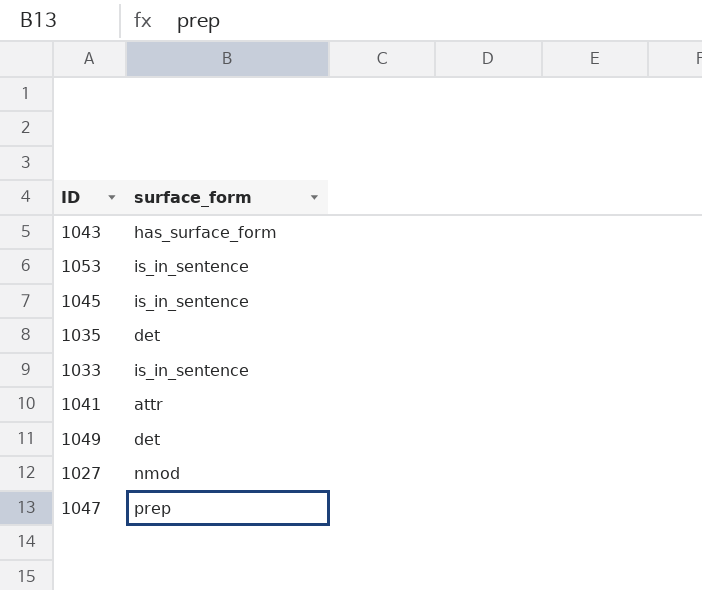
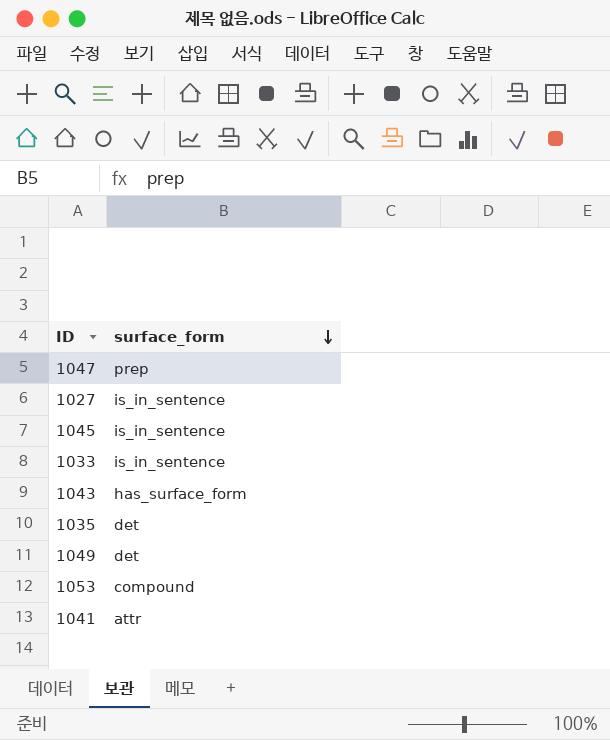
row order: none -> surface_form descending
1027 | surface_form: nmod -> is_in_sentence
1053 | surface_form: is_in_sentence -> compound

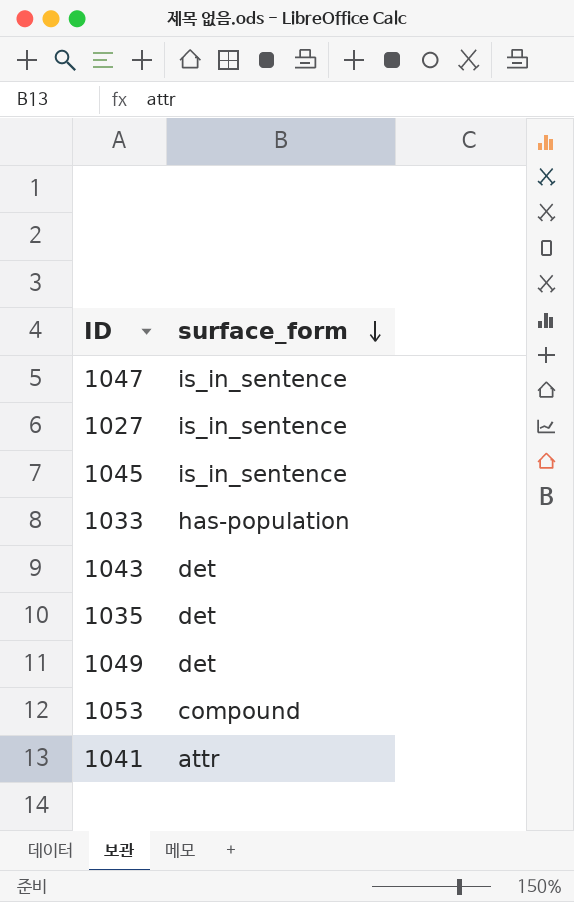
1047 | surface_form: prep -> is_in_sentence
1033 | surface_form: is_in_sentence -> has-population
1043 | surface_form: has_surface_form -> det

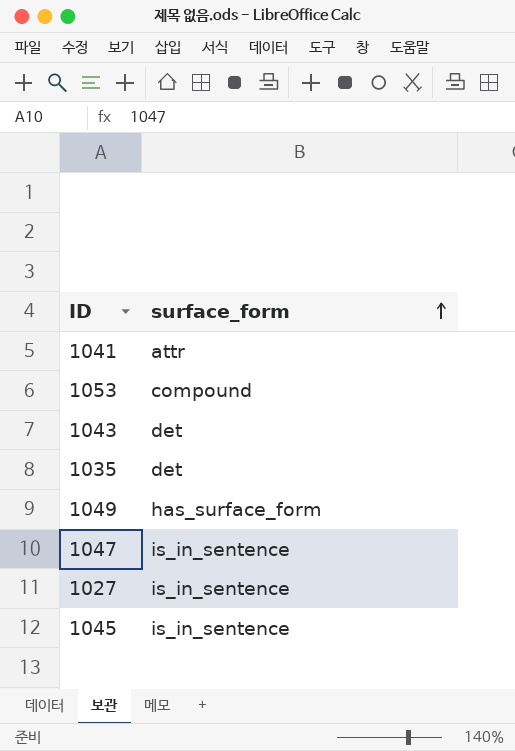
row order: surface_form descending -> surface_form ascending
row 1033: has-population -> none
1049 | surface_form: det -> has_surface_form

